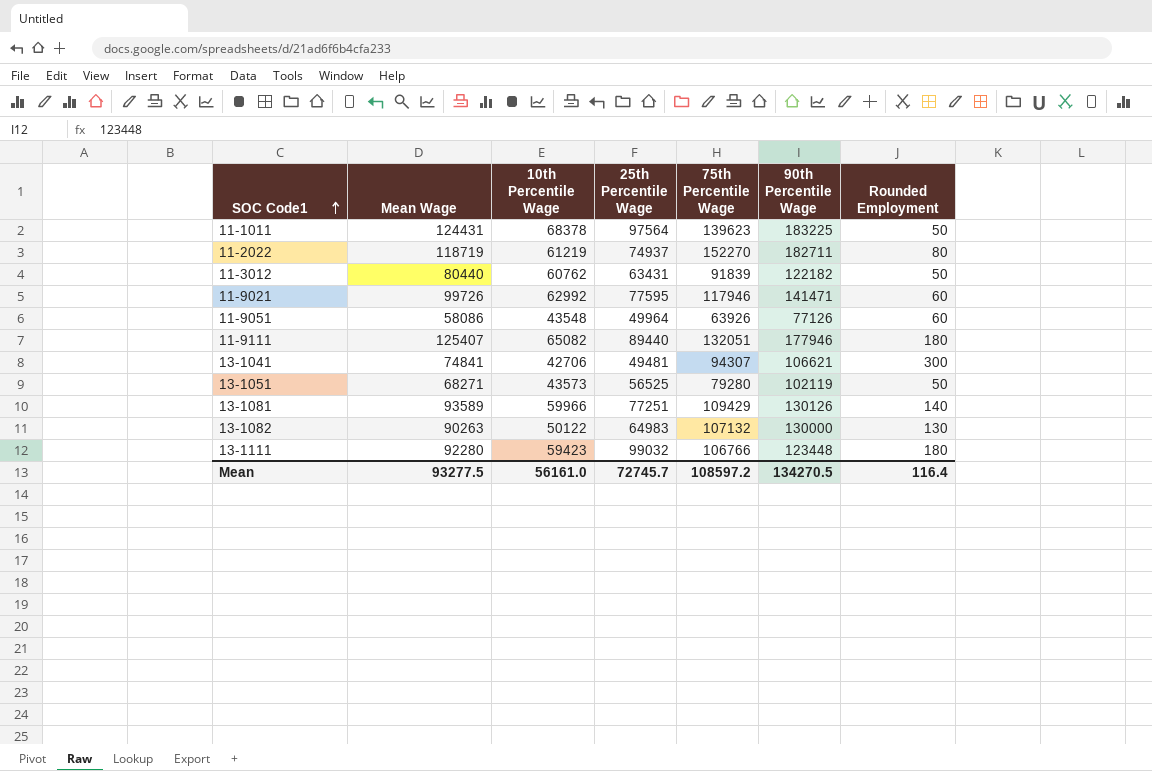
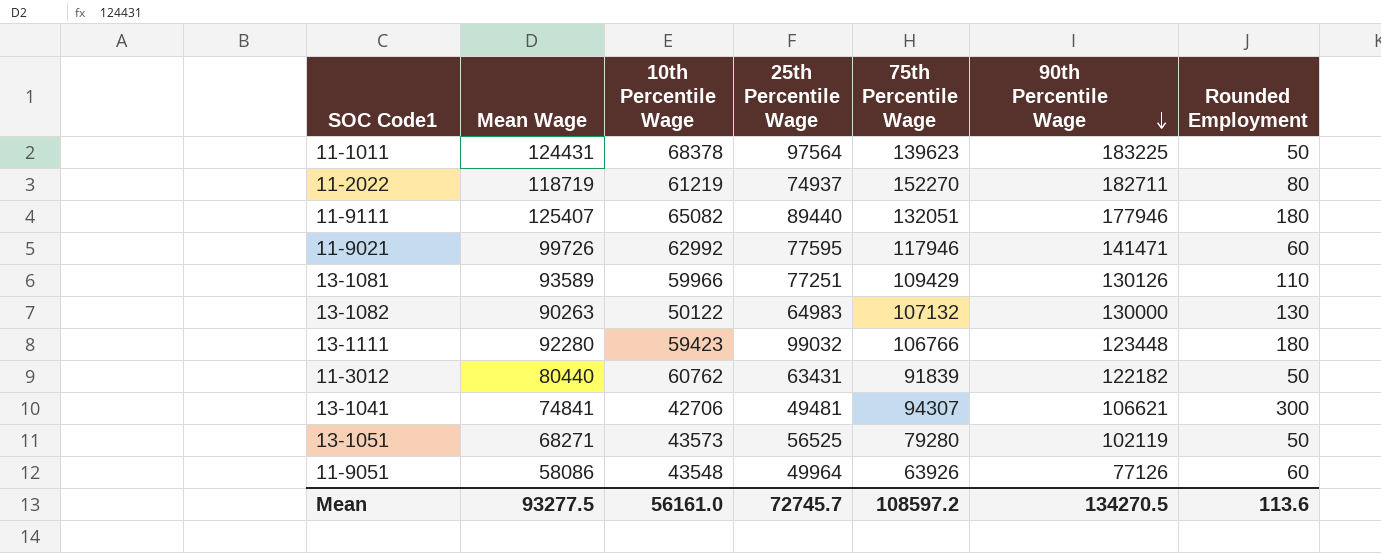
row order: SOC Code1 ascending -> 90th Percentile Wage descending
13-1081 | Rounded Employment: 140 -> 110
Mean | Rounded Employment: 116.4 -> 113.6

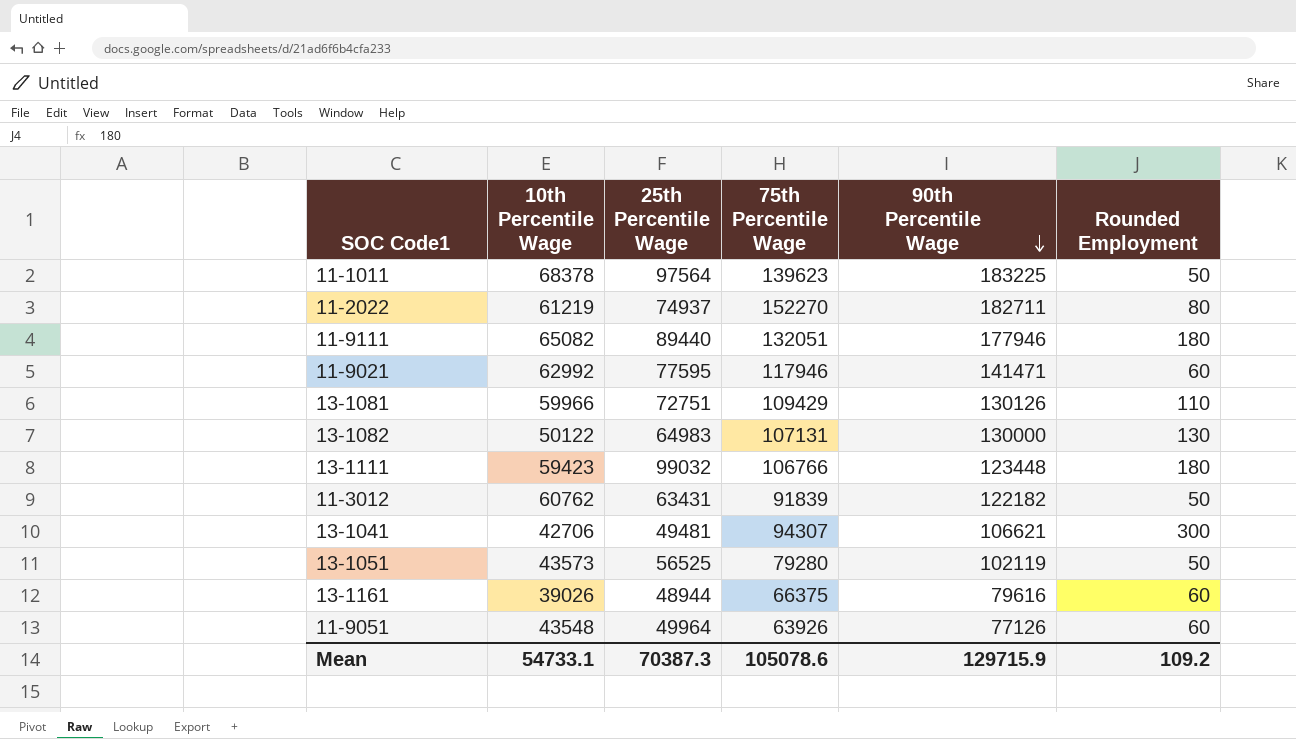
column Mean Wage | position: 2 -> none
13-1081 | 25th Percentile Wage: 77251 -> 72751
13-1082 | 75th Percentile Wage: 107132 -> 107131
row 13-1161: none -> 39026 | 48944 | 66375 | 79616 | 60
Mean | 10th Percentile Wage: 56161.0 -> 54733.1
Mean | 25th Percentile Wage: 72745.7 -> 70387.3
Mean | 75th Percentile Wage: 108597.2 -> 105078.6
Mean | 90th Percentile Wage: 134270.5 -> 129715.9
Mean | Rounded Employment: 113.6 -> 109.2

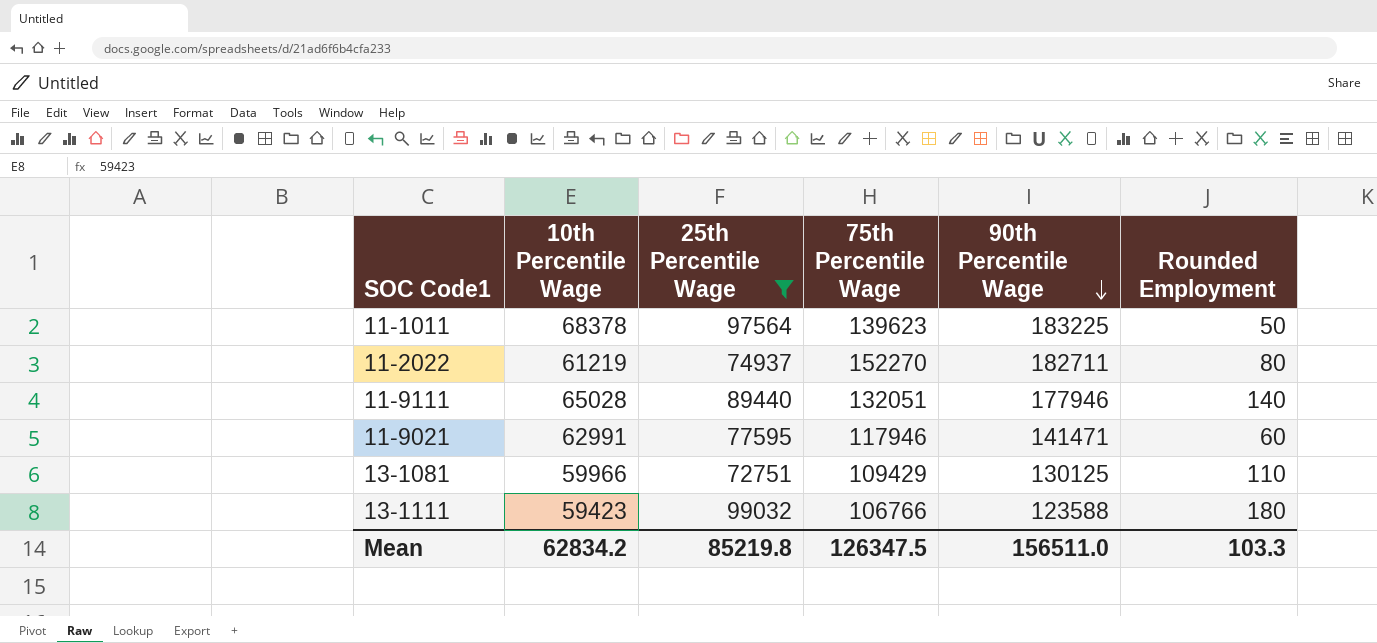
filter: none -> 25th Percentile Wage >= 72751
11-9111 | 10th Percentile Wage: 65082 -> 65028
11-9111 | Rounded Employment: 180 -> 140
11-9021 | 10th Percentile Wage: 62992 -> 62991
13-1081 | 90th Percentile Wage: 130126 -> 130125
13-1111 | 90th Percentile Wage: 123448 -> 123588
Mean | 10th Percentile Wage: 54733.1 -> 62834.2
Mean | 25th Percentile Wage: 70387.3 -> 85219.8
Mean | 75th Percentile Wage: 105078.6 -> 126347.5
Mean | 90th Percentile Wage: 129715.9 -> 156511.0
Mean | Rounded Employment: 109.2 -> 103.3

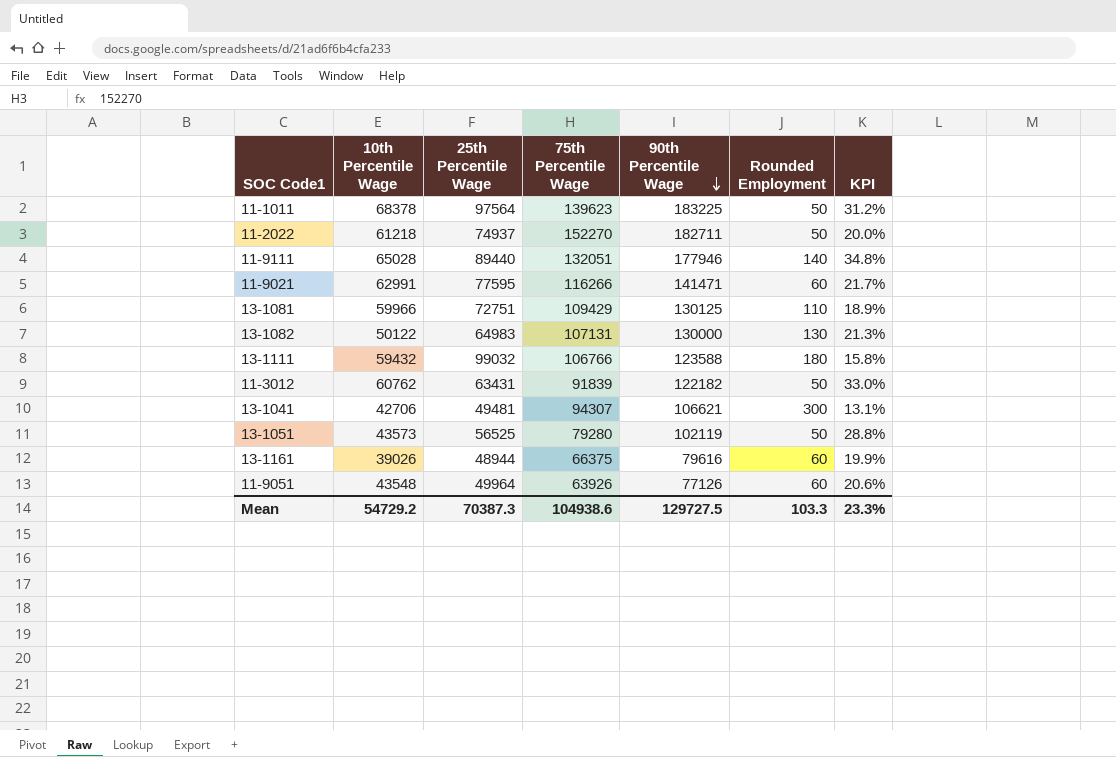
filter: 25th Percentile Wage >= 72751 -> none
column KPI | formula: none -> ([90th Percentile Wage] - [75th Percentile Wage]) / [75th Percentile Wage]
11-2022 | 10th Percentile Wage: 61219 -> 61218
11-2022 | Rounded Employment: 80 -> 50
11-9021 | 75th Percentile Wage: 117946 -> 116266
13-1111 | 10th Percentile Wage: 59423 -> 59432
Mean | 10th Percentile Wage: 62834.2 -> 54729.2
Mean | 25th Percentile Wage: 85219.8 -> 70387.3
Mean | 75th Percentile Wage: 126347.5 -> 104938.6
Mean | 90th Percentile Wage: 156511.0 -> 129727.5

